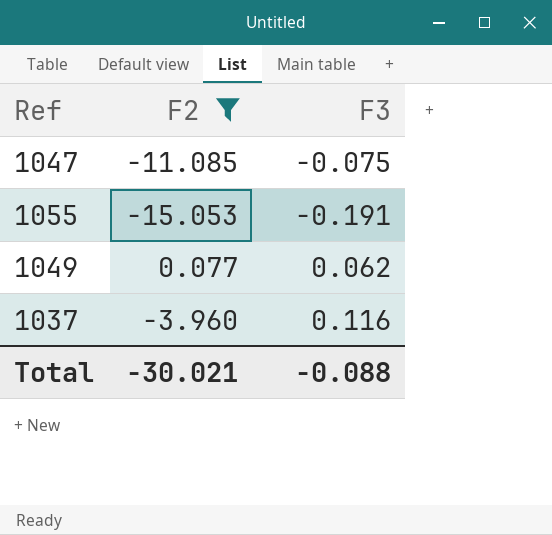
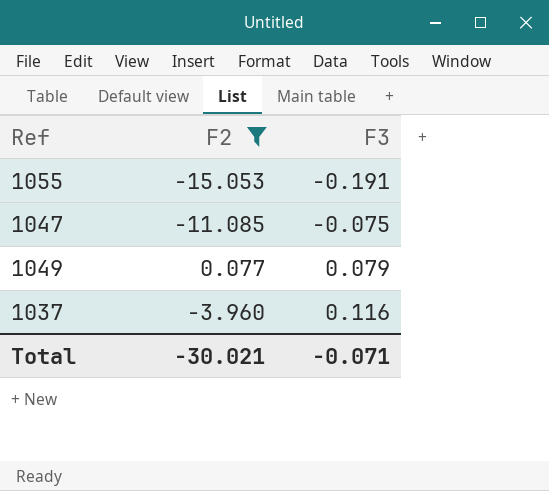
row order: none -> F3 ascending
1049 | F3: 0.062 -> 0.079
Total | F3: -0.088 -> -0.071

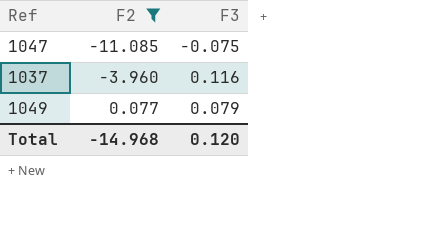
row order: F3 ascending -> F2 ascending
row 1055: -15.053 | -0.191 -> none
Total | F2: -30.021 -> -14.968
Total | F3: -0.071 -> 0.120

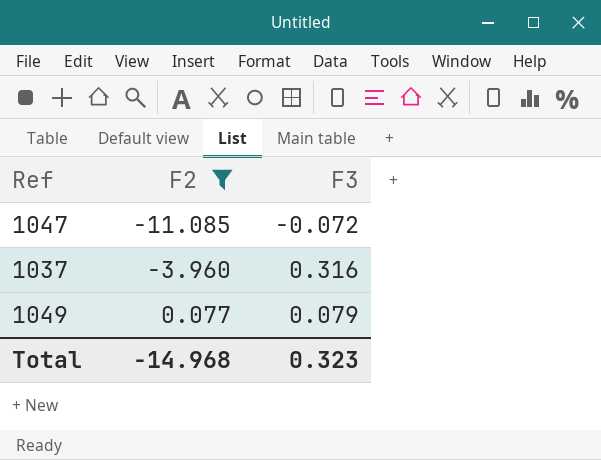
1047 | F3: -0.075 -> -0.072
1037 | F3: 0.116 -> 0.316
Total | F3: 0.120 -> 0.323

